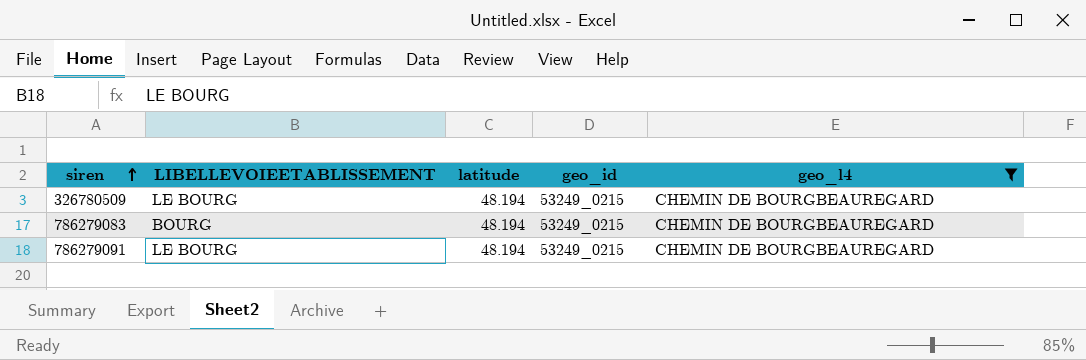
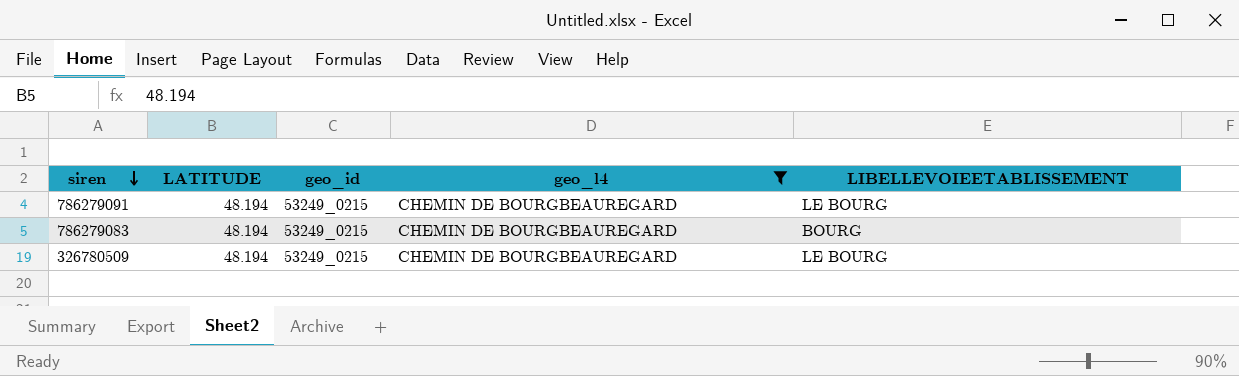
row order: siren ascending -> siren descending
column name: latitude -> LATITUDE
column LIBELLEVOIEETABLISSEMENT | position: 2 -> 5

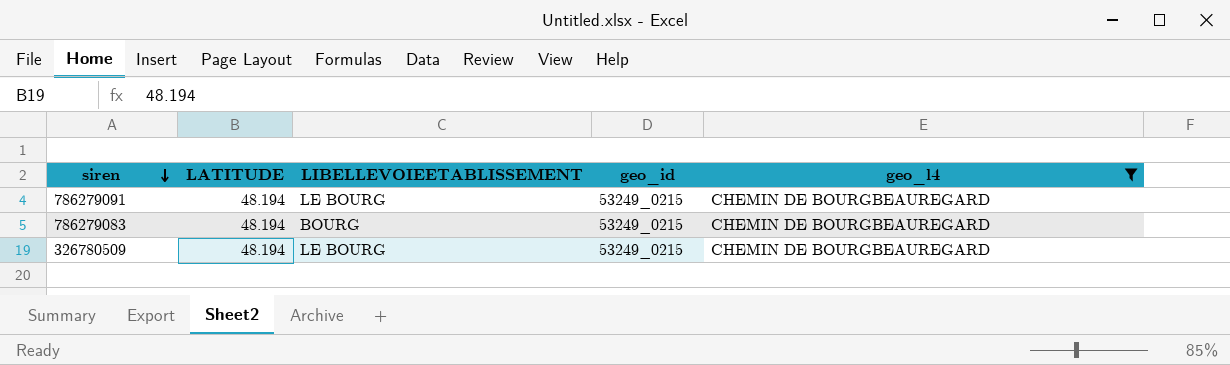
column LIBELLEVOIEETABLISSEMENT | position: 5 -> 3

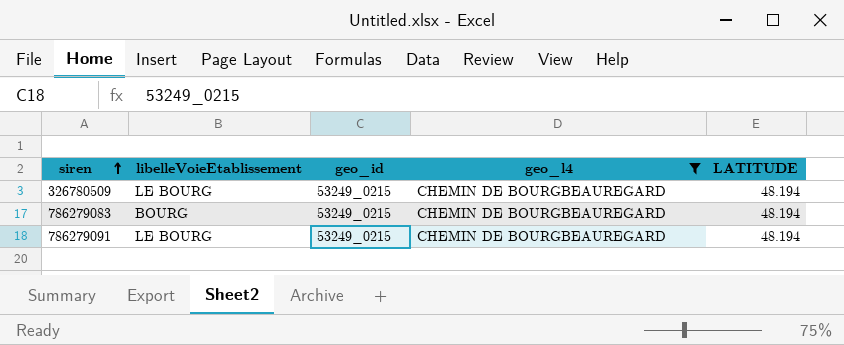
row order: siren descending -> siren ascending
column name: LIBELLEVOIEETABLISSEMENT -> libelleVoieEtablissement
column LATITUDE | position: 2 -> 5

